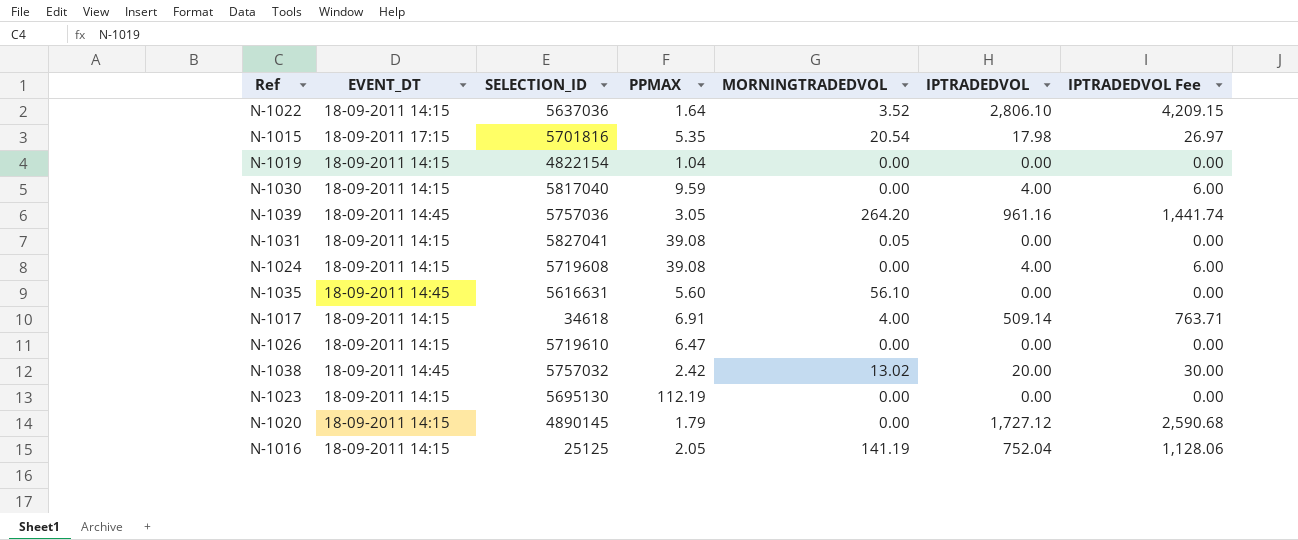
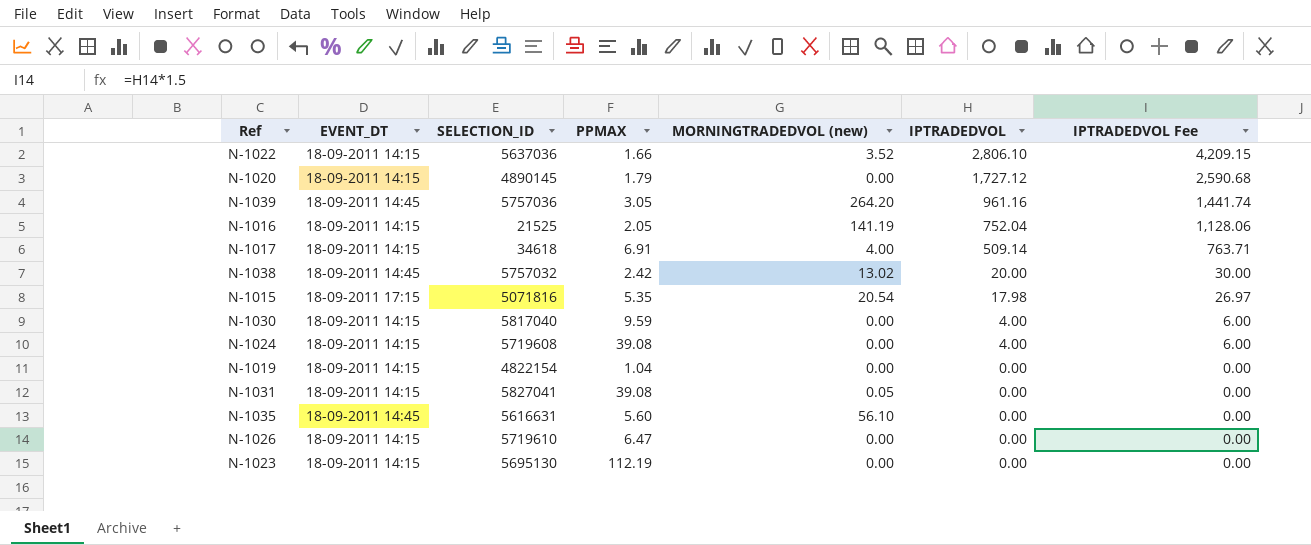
row order: none -> IPTRADEDVOL descending
column name: MORNINGTRADEDVOL -> MORNINGTRADEDVOL (new)
N-1022 | PPMAX: 1.64 -> 1.66
N-1016 | SELECTION_ID: 25125 -> 21525
N-1015 | SELECTION_ID: 5701816 -> 5071816

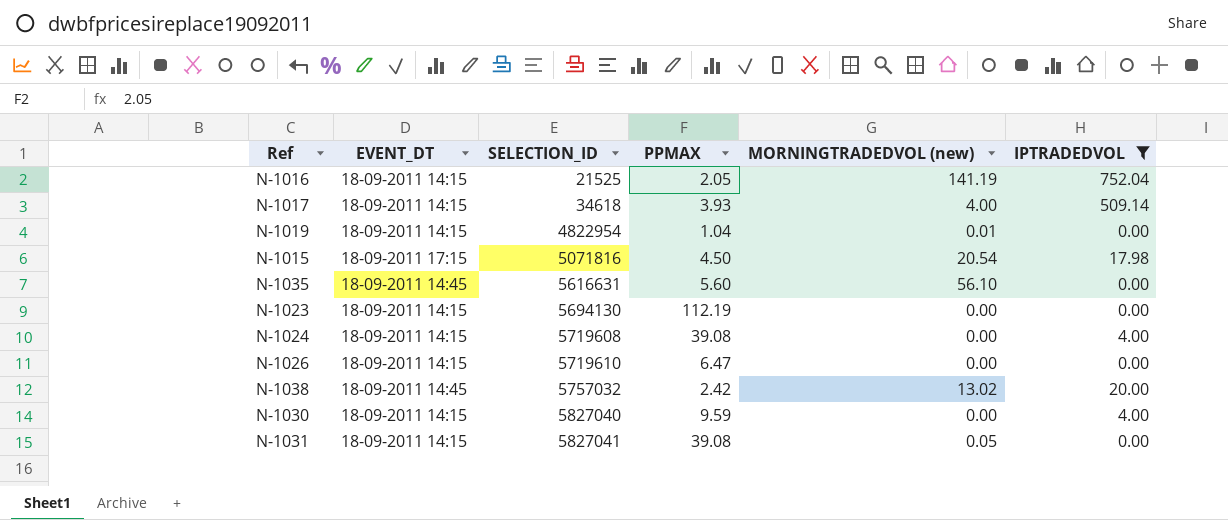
filter: none -> IPTRADEDVOL <= 752.04
row order: IPTRADEDVOL descending -> SELECTION_ID ascending
column IPTRADEDVOL Fee | formula: [IPTRADEDVOL] * 1.5 -> none
N-1017 | PPMAX: 6.91 -> 3.93
N-1019 | SELECTION_ID: 4822154 -> 4822954
N-1019 | MORNINGTRADEDVOL (new): 0.00 -> 0.01
N-1015 | PPMAX: 5.35 -> 4.50
N-1023 | SELECTION_ID: 5695130 -> 5694130
N-1030 | SELECTION_ID: 5817040 -> 5827040

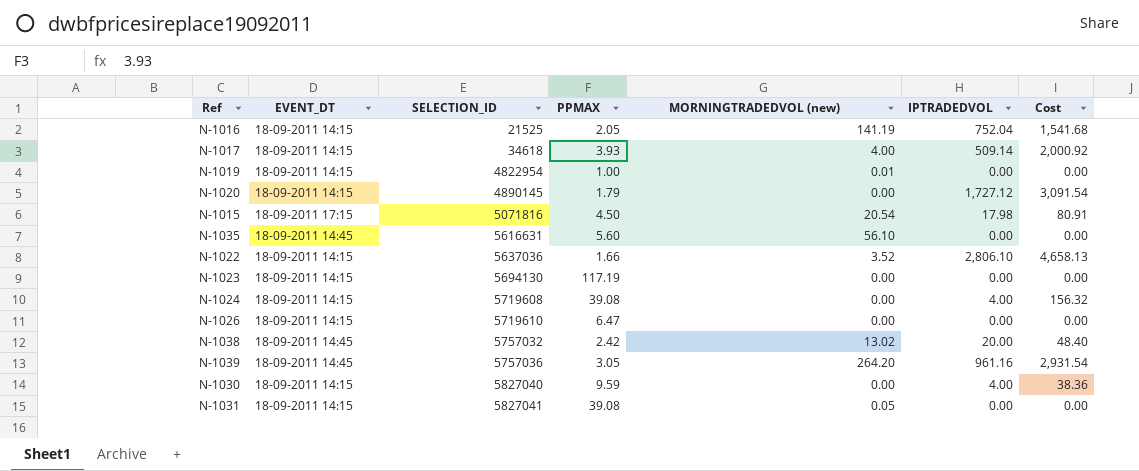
filter: IPTRADEDVOL <= 752.04 -> none
column Cost | formula: none -> [PPMAX] * [IPTRADEDVOL]
N-1019 | PPMAX: 1.04 -> 1.00
N-1023 | PPMAX: 112.19 -> 117.19

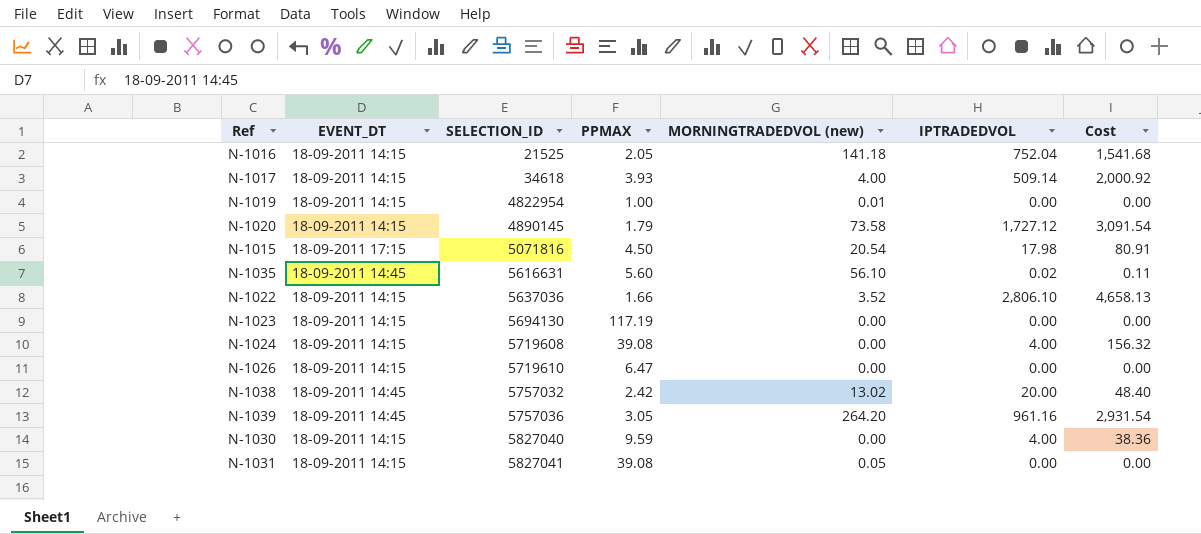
N-1016 | MORNINGTRADEDVOL (new): 141.19 -> 141.18
N-1020 | MORNINGTRADEDVOL (new): 0.00 -> 73.58
N-1035 | IPTRADEDVOL: 0.00 -> 0.02
N-1035 | Cost: 0.00 -> 0.11

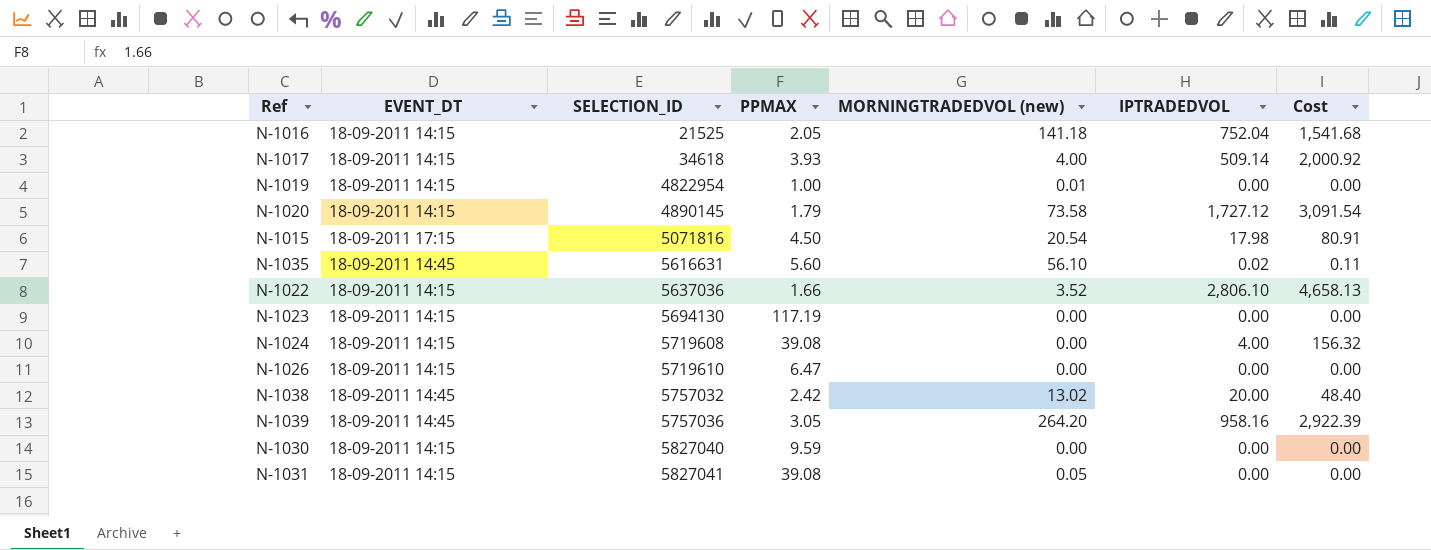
N-1039 | IPTRADEDVOL: 961.16 -> 958.16
N-1039 | Cost: 2,931.54 -> 2,922.39
N-1030 | IPTRADEDVOL: 4.00 -> 0.00
N-1030 | Cost: 38.36 -> 0.00

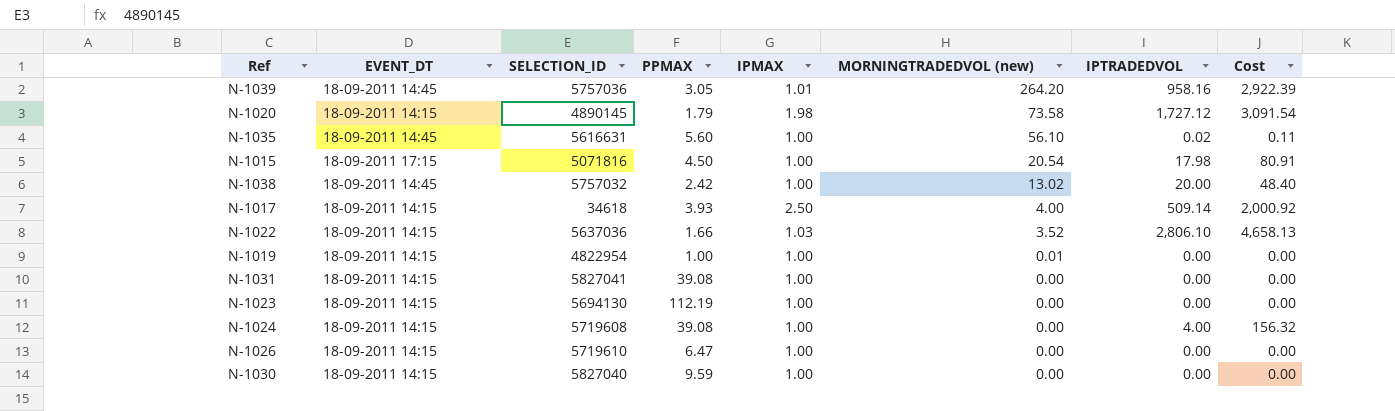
row order: SELECTION_ID ascending -> MORNINGTRADEDVOL (new) descending
column IPMAX | position: none -> 5
row N-1016: 18-09-2011 14:15 | 21525 | 2.05 | 141.18 | 752.04 | 1,541.68 -> none
N-1031 | MORNINGTRADEDVOL (new): 0.05 -> 0.00
N-1023 | PPMAX: 117.19 -> 112.19

